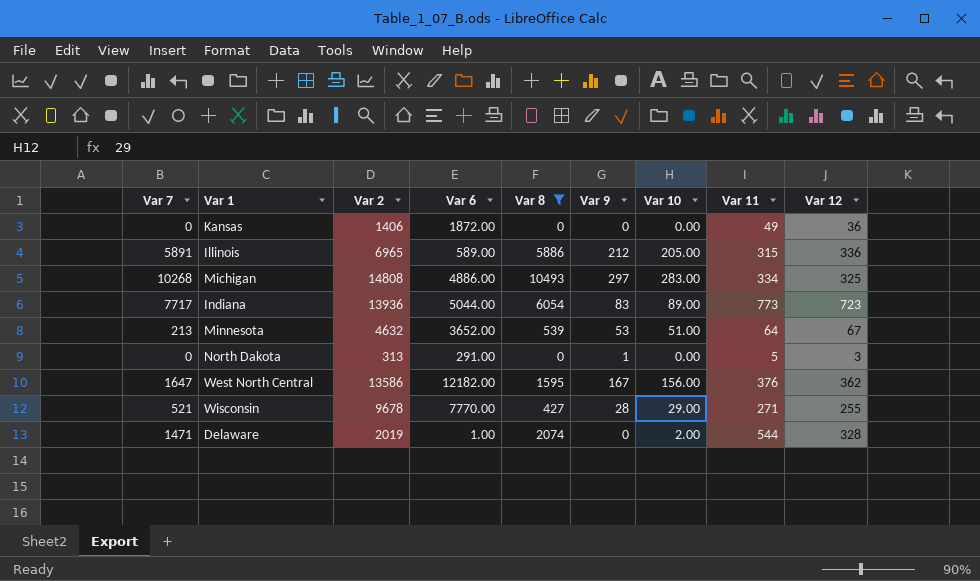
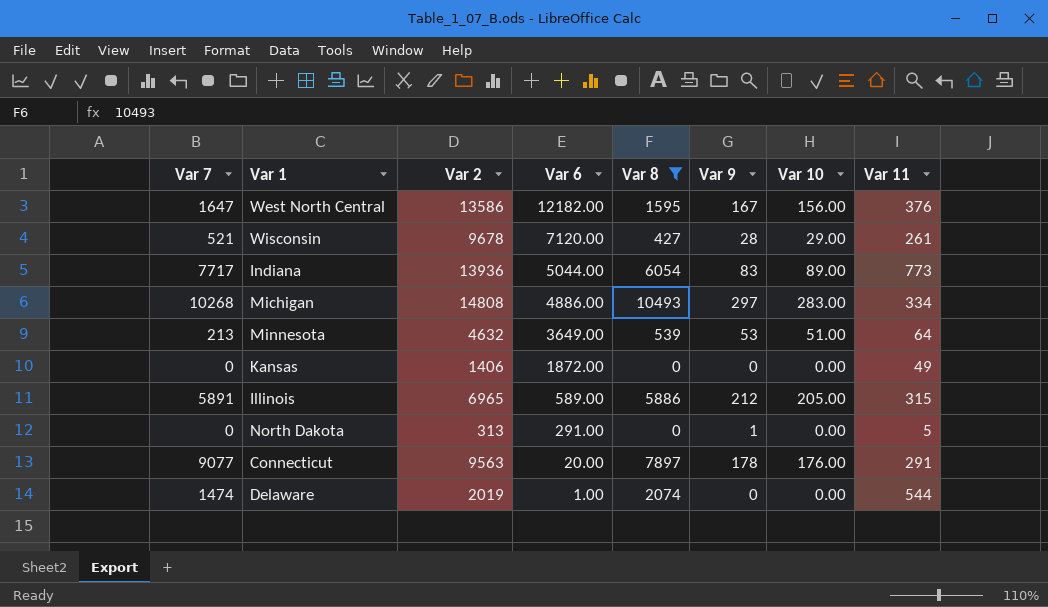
row order: none -> Var 6 descending
column Var 12 | position: 9 -> none
Wisconsin | Var 6: 7770.00 -> 7120.00
Wisconsin | Var 11: 271 -> 261
Minnesota | Var 6: 3652.00 -> 3649.00
row Connecticut: none -> 9077 | 9563 | 20.00 | 7897 | 178 | 176.00 | 291
Delaware | Var 7: 1471 -> 1474
Delaware | Var 10: 2.00 -> 0.00

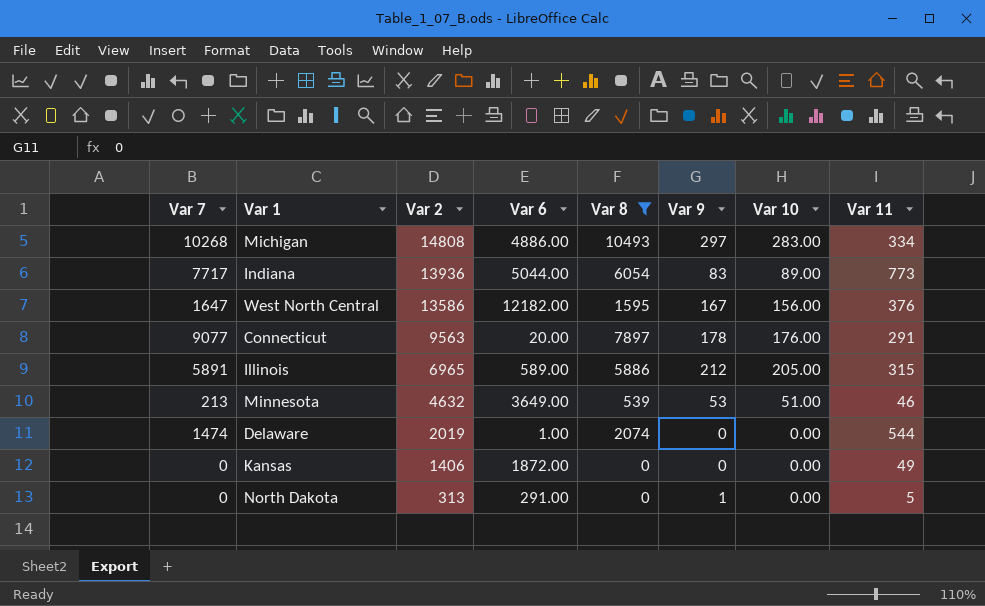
row order: Var 6 descending -> Var 2 descending
row Wisconsin: 521 | 9678 | 7120.00 | 427 | 28 | 29.00 | 261 -> none
Minnesota | Var 11: 64 -> 46

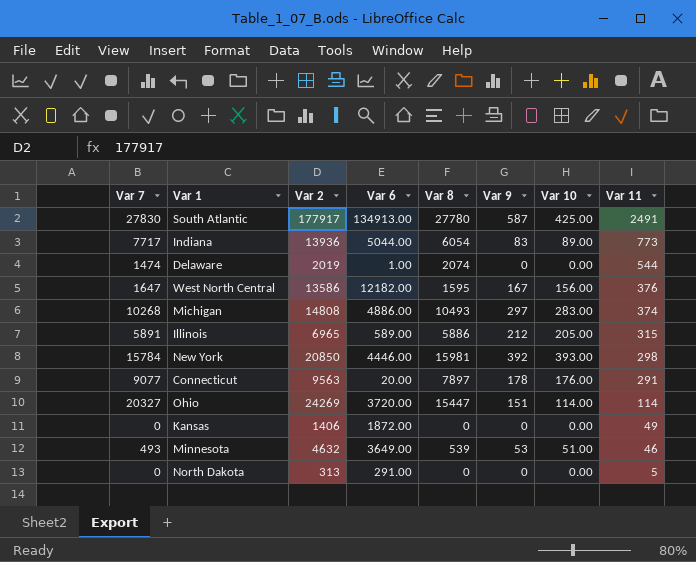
filter: Var 8 <= 10493 -> none
row order: Var 2 descending -> Var 11 descending
Michigan | Var 11: 334 -> 374
Minnesota | Var 7: 213 -> 493
North Dakota | Var 9: 1 -> 0

